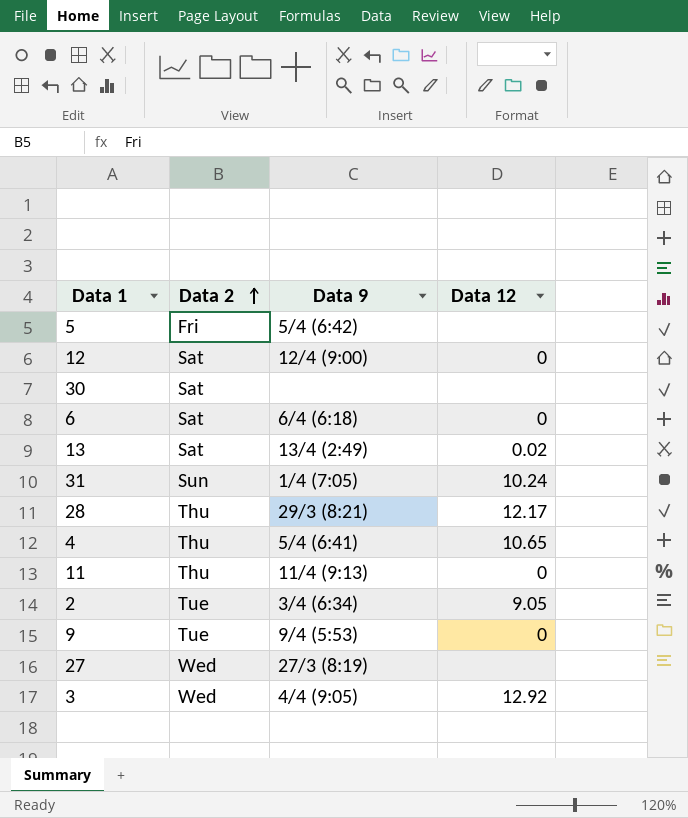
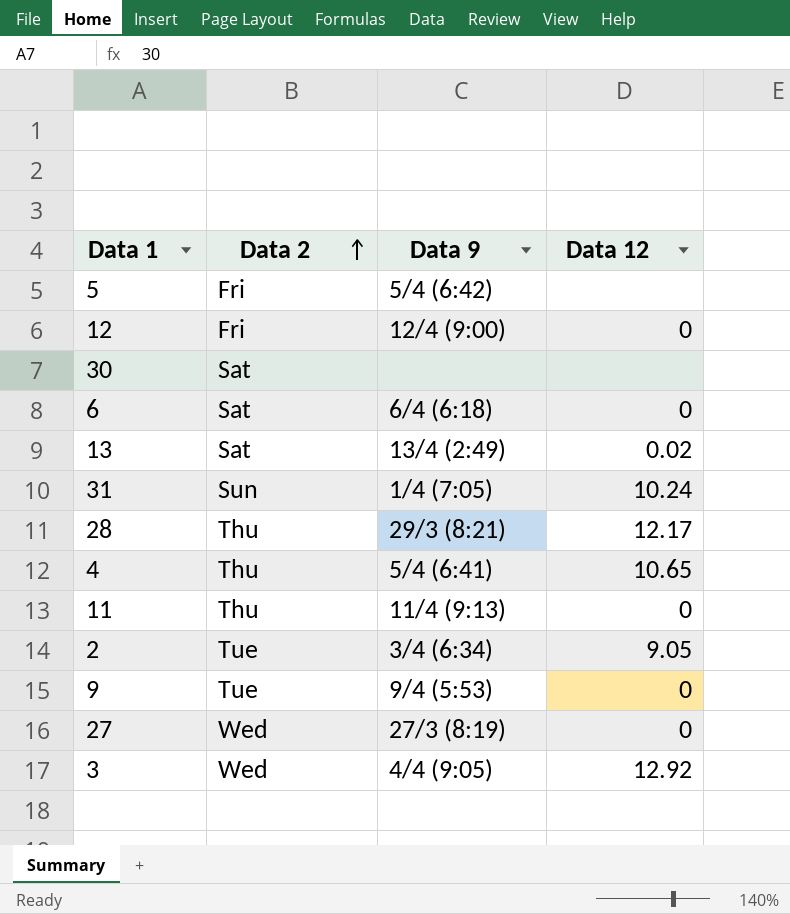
12 | Data 2: Sat -> Fri
27 | Data 12: none -> 0

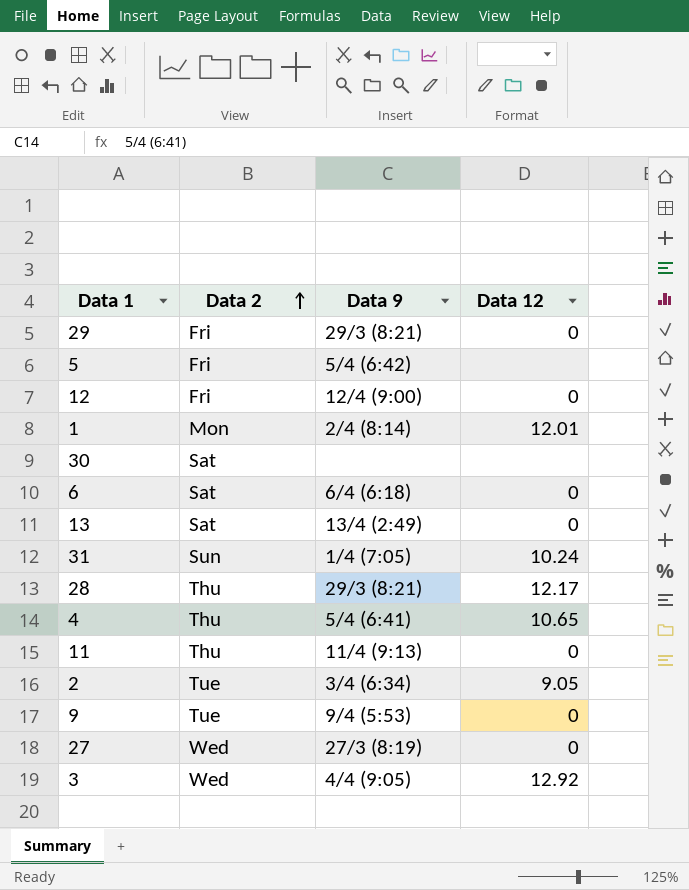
row 29: none -> Fri | 29/3 (8:21) | 0
row 1: none -> Mon | 2/4 (8:14) | 12.01
13 | Data 12: 0.02 -> 0

